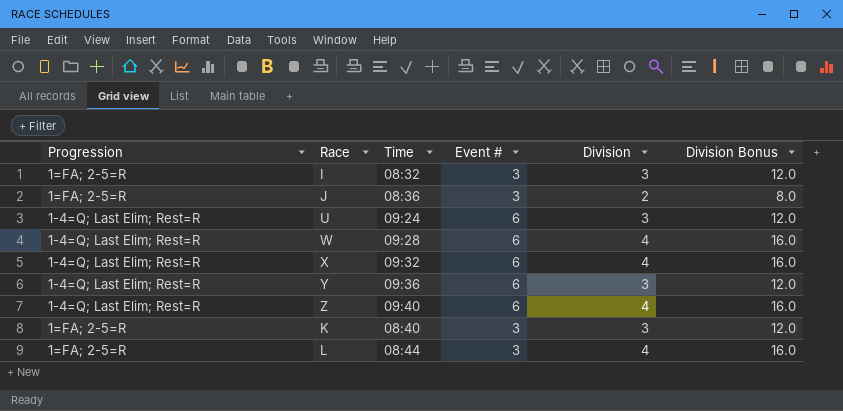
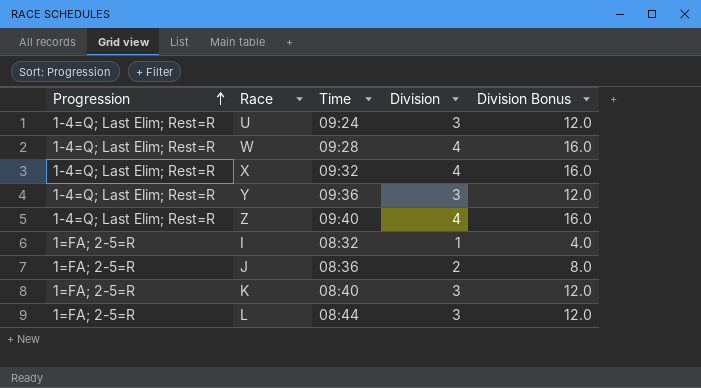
row order: none -> Progression ascending
column Event # | position: 4 -> none
I | Division: 3 -> 1
I | Division Bonus: 12.0 -> 4.0
L | Division: 4 -> 3
L | Division Bonus: 16.0 -> 12.0

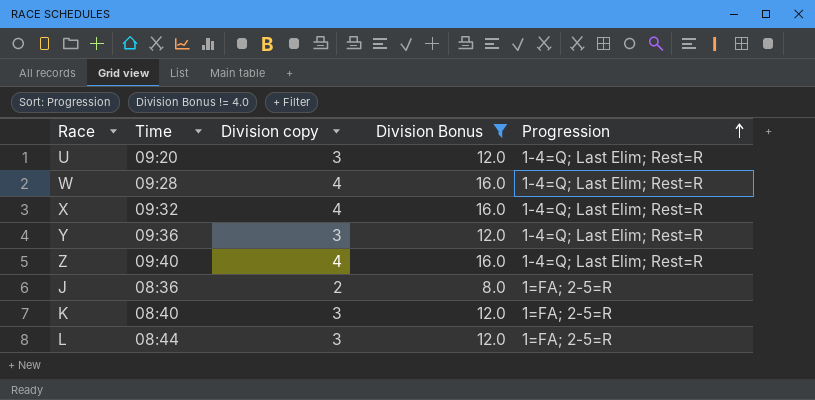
filter: none -> Division Bonus != 4.0
column name: Division -> Division copy
column Progression | position: 1 -> 5
U | Time: 09:24 -> 09:20

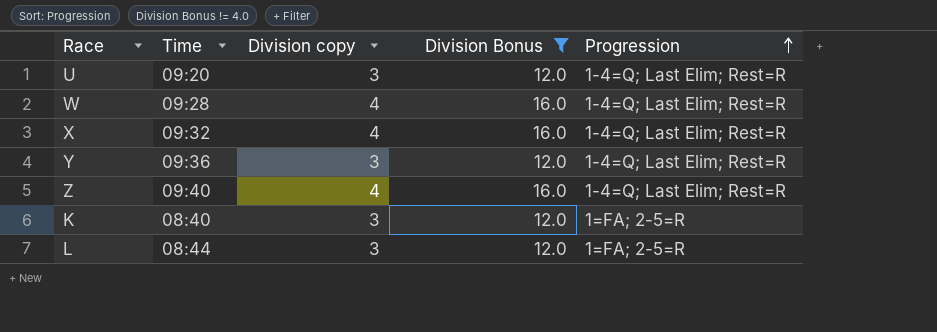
row J: 08:36 | 2 | 8.0 | 1=FA; 2-5=R -> none

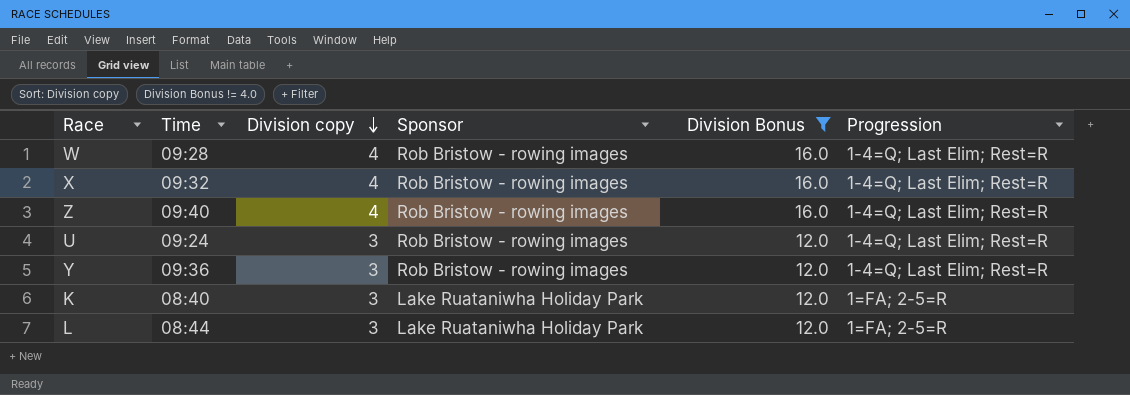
row order: Progression ascending -> Division copy descending
column Sponsor | position: none -> 4
U | Time: 09:20 -> 09:24

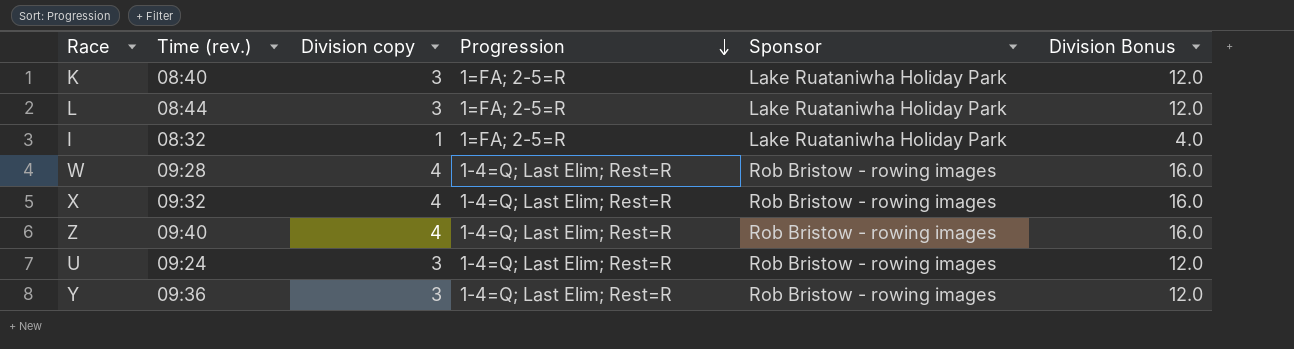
filter: Division Bonus != 4.0 -> none
row order: Division copy descending -> Progression descending
column name: Time -> Time (rev.)
column Progression | position: 6 -> 4

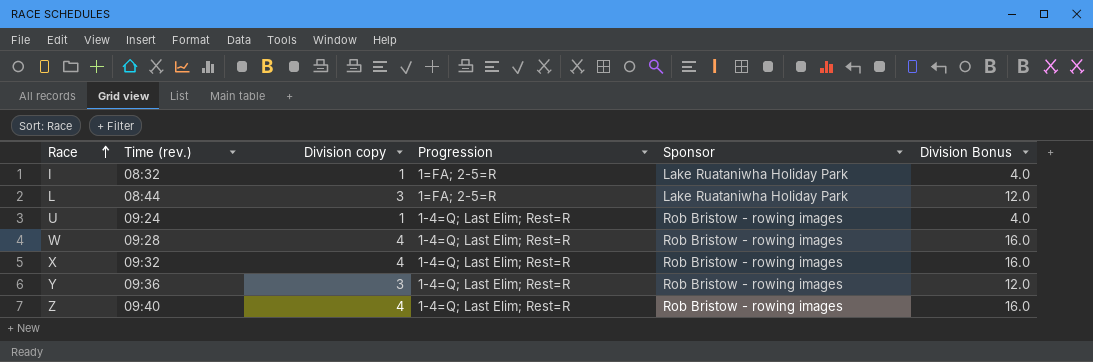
row order: Progression descending -> Race ascending
row K: 08:40 | 3 | 1=FA; 2-5=R | Lake Ruataniwha Holiday Park | 12.0 -> none
U | Division copy: 3 -> 1
U | Division Bonus: 12.0 -> 4.0

